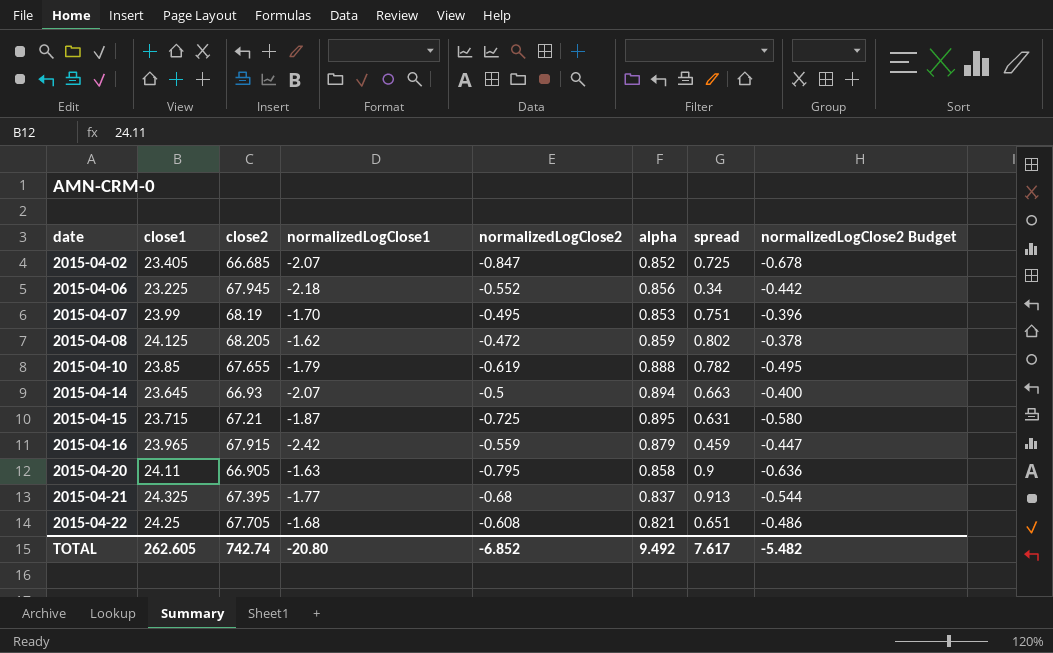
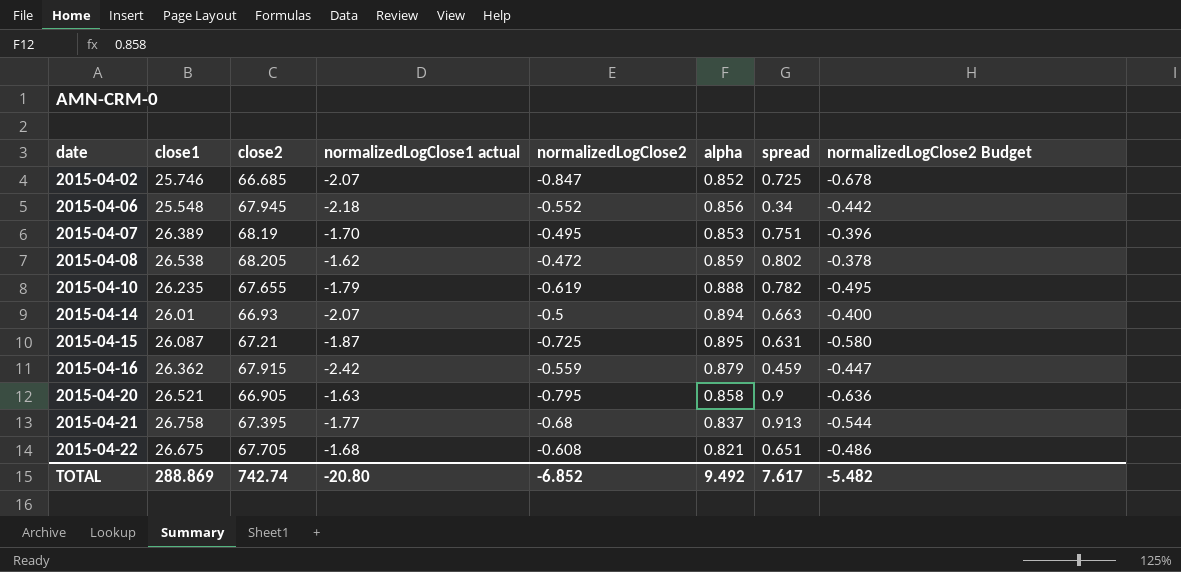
column name: normalizedLogClose1 -> normalizedLogClose1 actual
2015-04-02 | close1: 23.405 -> 25.746
2015-04-06 | close1: 23.225 -> 25.548
2015-04-07 | close1: 23.99 -> 26.389
2015-04-08 | close1: 24.125 -> 26.538
2015-04-10 | close1: 23.85 -> 26.235
2015-04-14 | close1: 23.645 -> 26.01
2015-04-15 | close1: 23.715 -> 26.087
2015-04-16 | close1: 23.965 -> 26.362
2015-04-20 | close1: 24.11 -> 26.521
2015-04-21 | close1: 24.325 -> 26.758
2015-04-22 | close1: 24.25 -> 26.675
TOTAL | close1: 262.605 -> 288.869

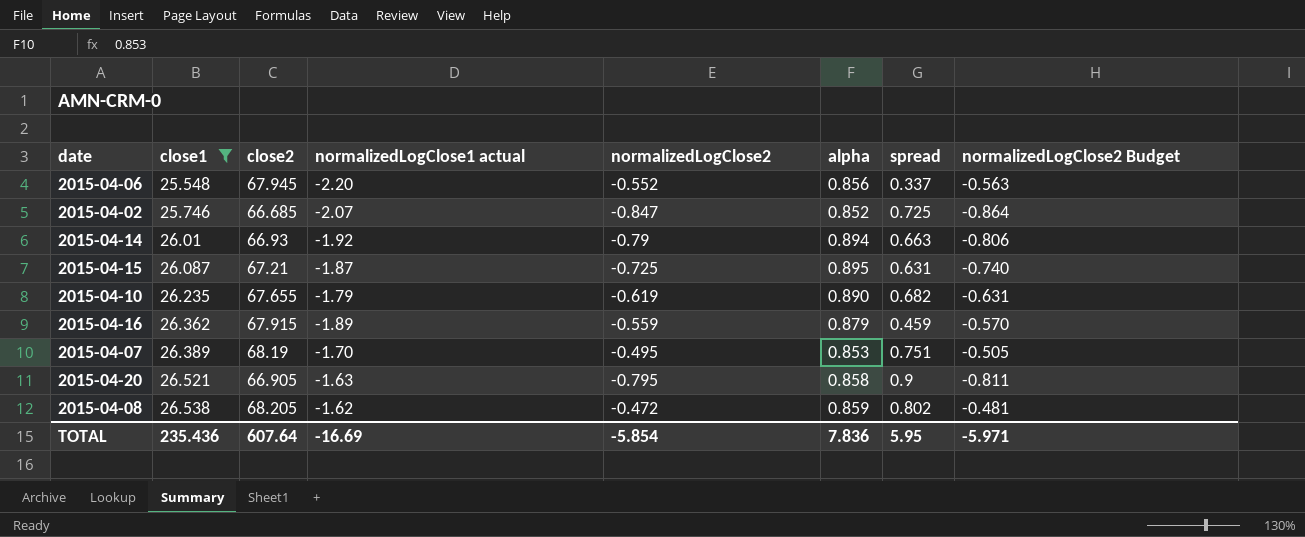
filter: none -> close1 <= 26.538
row order: date ascending -> close1 ascending
column normalizedLogClose2 Budget | formula: [normalizedLogClose2] * 0.8 -> [normalizedLogClose2] * 1.02
2015-04-06 | normalizedLogClose1 actual: -2.18 -> -2.20
2015-04-06 | spread: 0.34 -> 0.337
2015-04-14 | normalizedLogClose1 actual: -2.07 -> -1.92
2015-04-14 | normalizedLogClose2: -0.5 -> -0.79
2015-04-10 | alpha: 0.888 -> 0.890
2015-04-10 | spread: 0.782 -> 0.682
2015-04-16 | normalizedLogClose1 actual: -2.42 -> -1.89
TOTAL | close1: 288.869 -> 235.436
TOTAL | close2: 742.74 -> 607.64
TOTAL | normalizedLogClose1 actual: -20.80 -> -16.69
TOTAL | normalizedLogClose2: -6.852 -> -5.854
TOTAL | alpha: 9.492 -> 7.836
TOTAL | spread: 7.617 -> 5.95
TOTAL | normalizedLogClose2 Budget: -5.482 -> -5.971

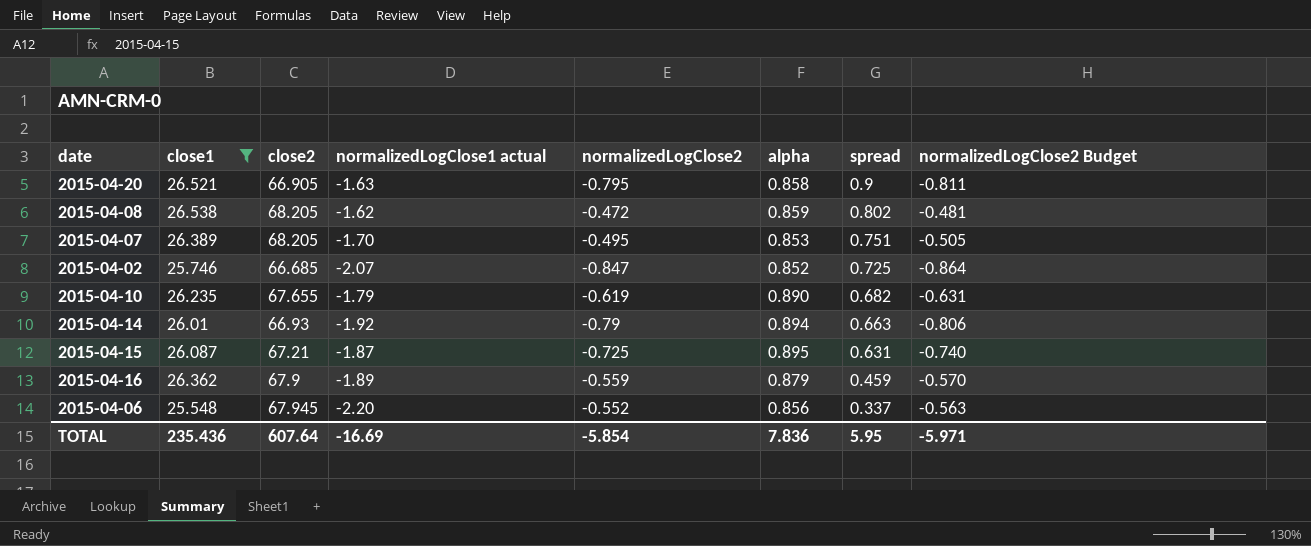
row order: close1 ascending -> spread descending
2015-04-07 | close2: 68.19 -> 68.205
2015-04-16 | close2: 67.915 -> 67.9

